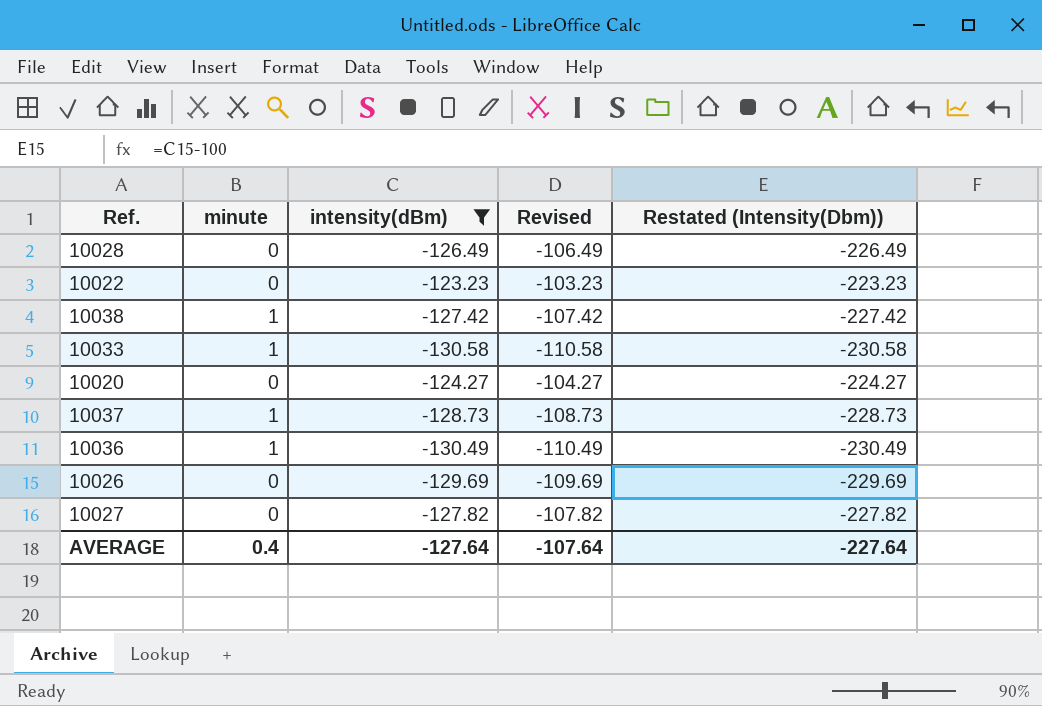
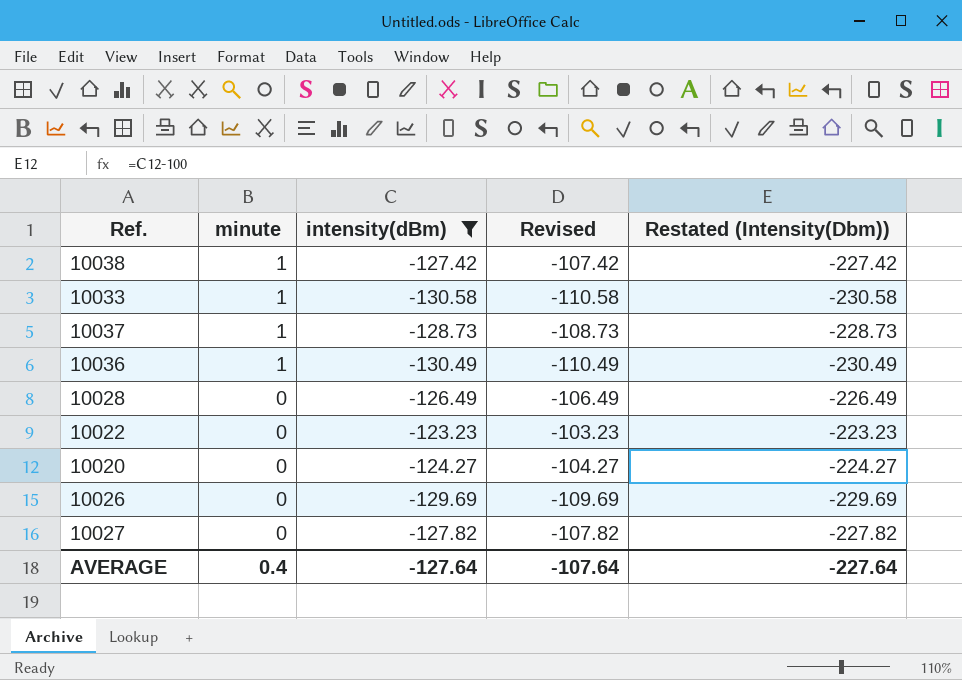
row order: none -> minute descending

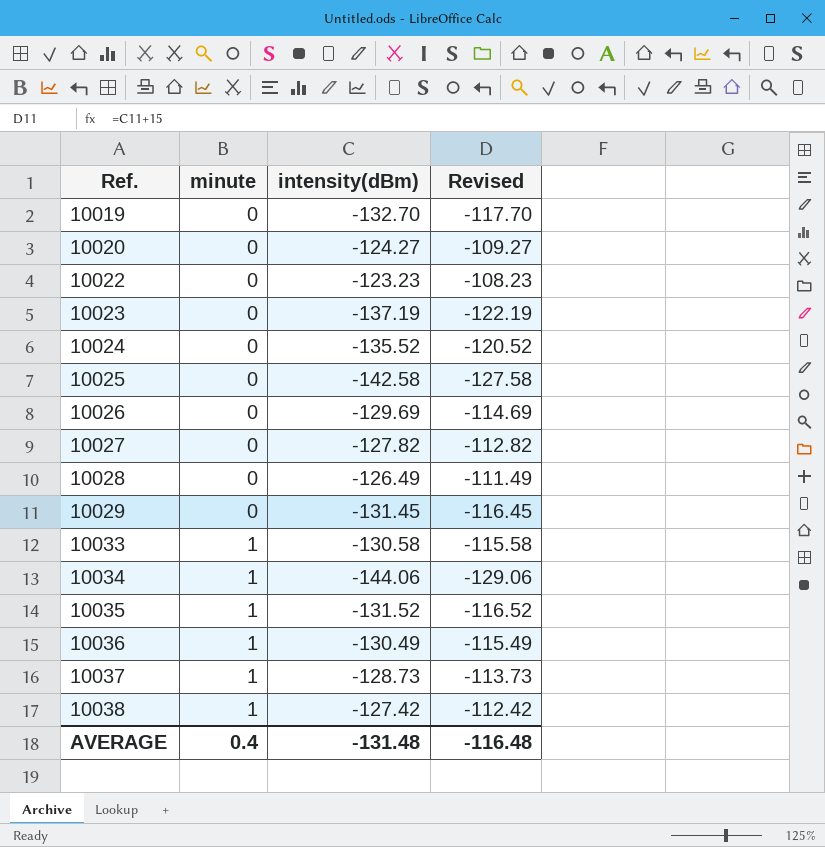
filter: intensity(dBm) >= -130.58 -> none
row order: minute descending -> Ref. ascending
column Restated (Intensity(Dbm)) | formula: [intensity(dBm)] - 100 -> none
column Revised | formula: [intensity(dBm)] + 20 -> [intensity(dBm)] + 15
AVERAGE | intensity(dBm): -127.64 -> -131.48
AVERAGE | Revised: -107.64 -> -116.48

